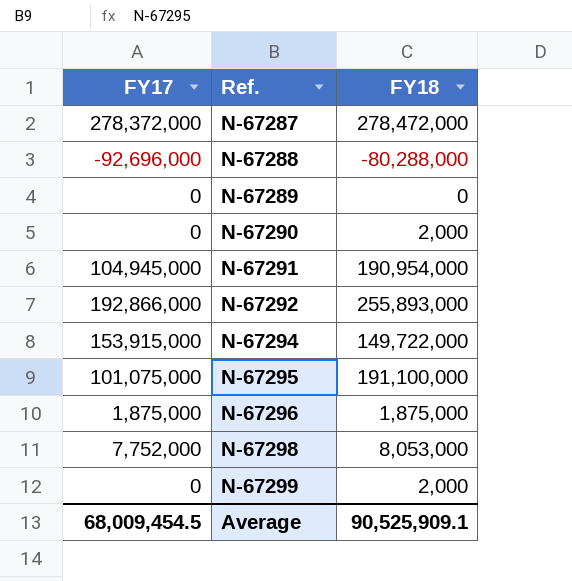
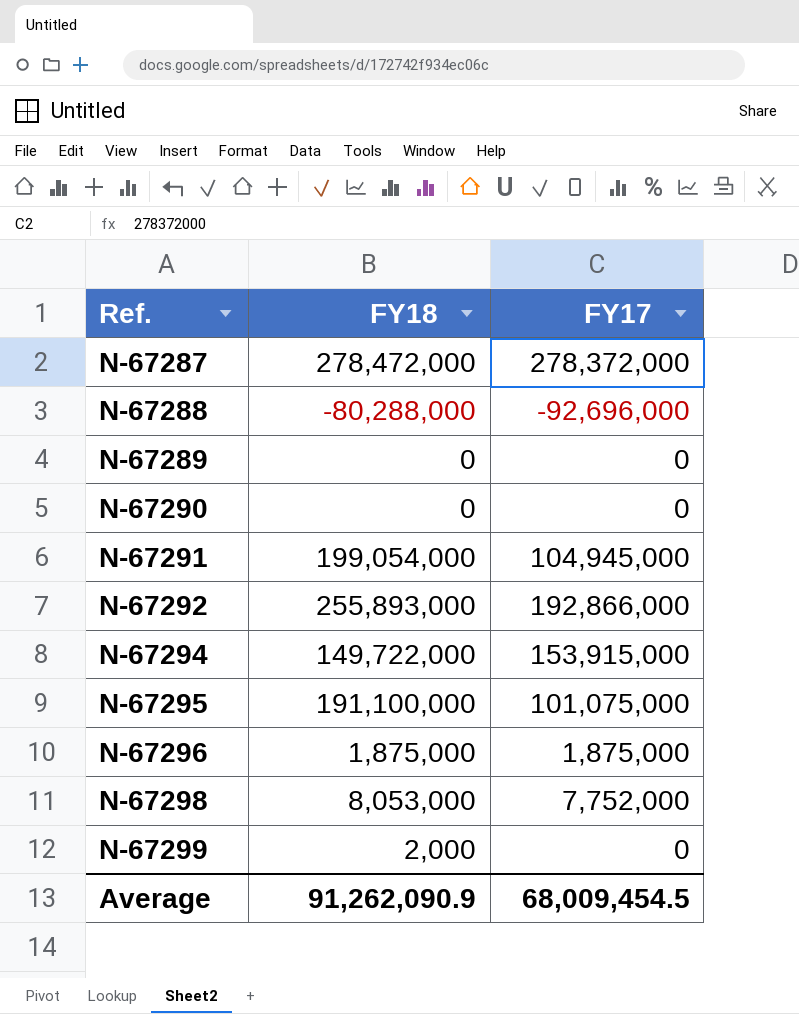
column FY17 | position: 1 -> 3
N-67290 | FY18: 2,000 -> 0
N-67291 | FY18: 190,954,000 -> 199,054,000
Average | FY18: 90,525,909.1 -> 91,262,090.9

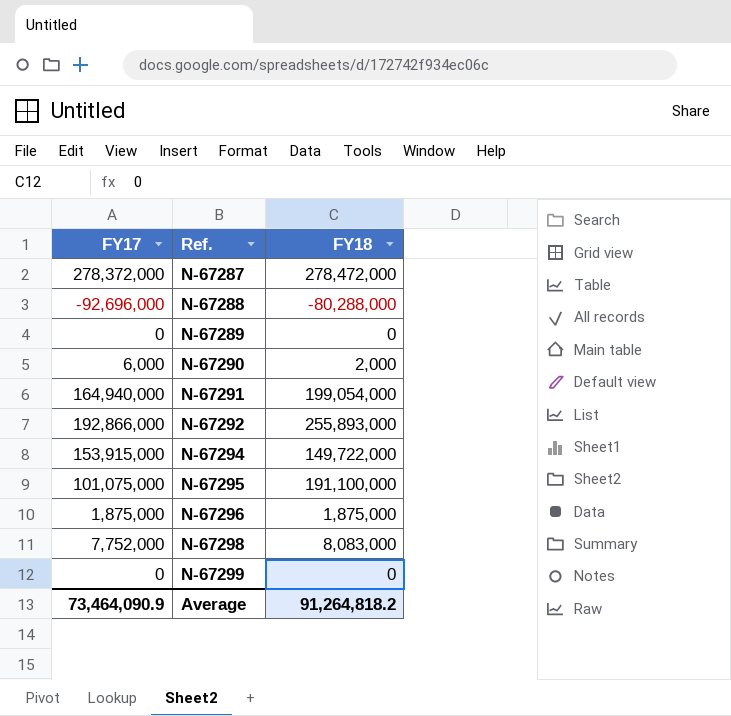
column FY17 | position: 3 -> 1
N-67290 | FY17: 0 -> 6,000
N-67290 | FY18: 0 -> 2,000
N-67291 | FY17: 104,945,000 -> 164,940,000
N-67298 | FY18: 8,053,000 -> 8,083,000
N-67299 | FY18: 2,000 -> 0
Average | FY17: 68,009,454.5 -> 73,464,090.9
Average | FY18: 91,262,090.9 -> 91,264,818.2

